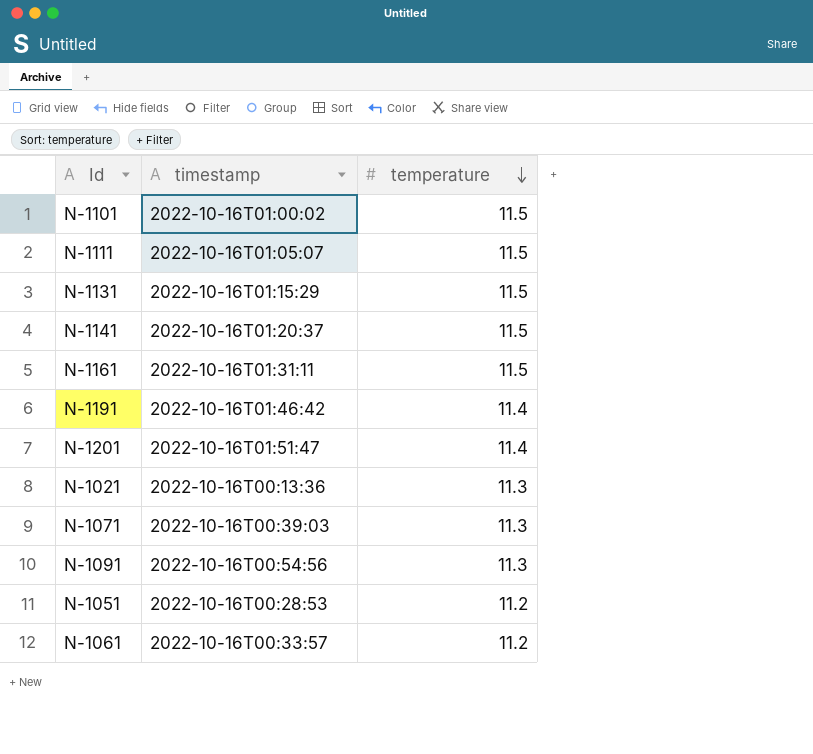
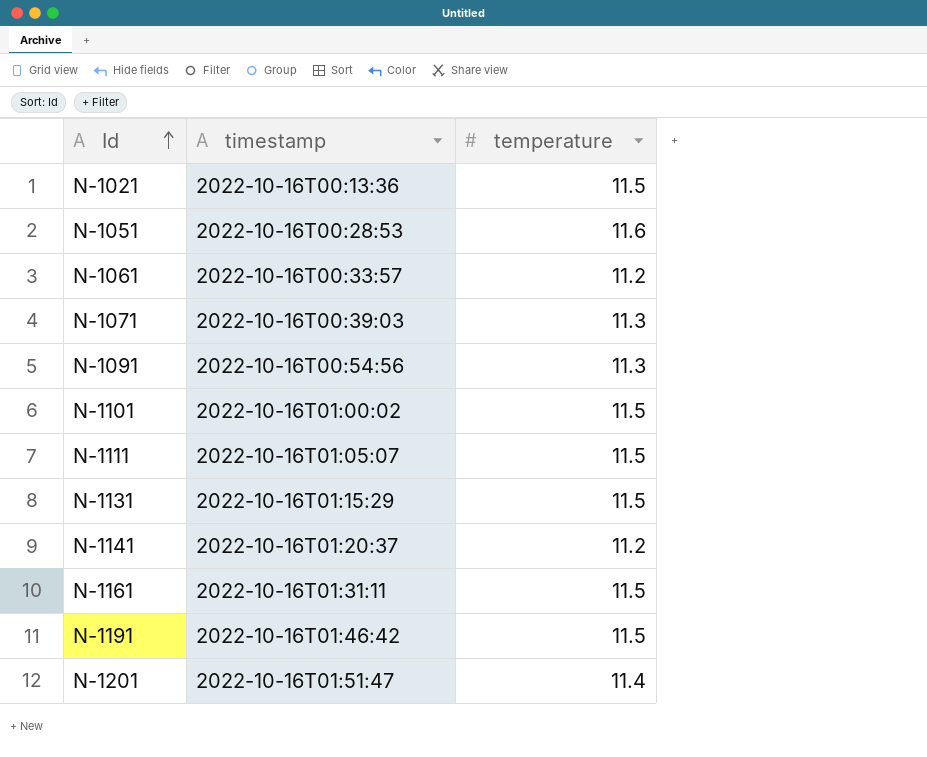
row order: temperature descending -> Id ascending
N-1021 | temperature: 11.3 -> 11.5
N-1051 | temperature: 11.2 -> 11.6
N-1141 | temperature: 11.5 -> 11.2
N-1191 | temperature: 11.4 -> 11.5

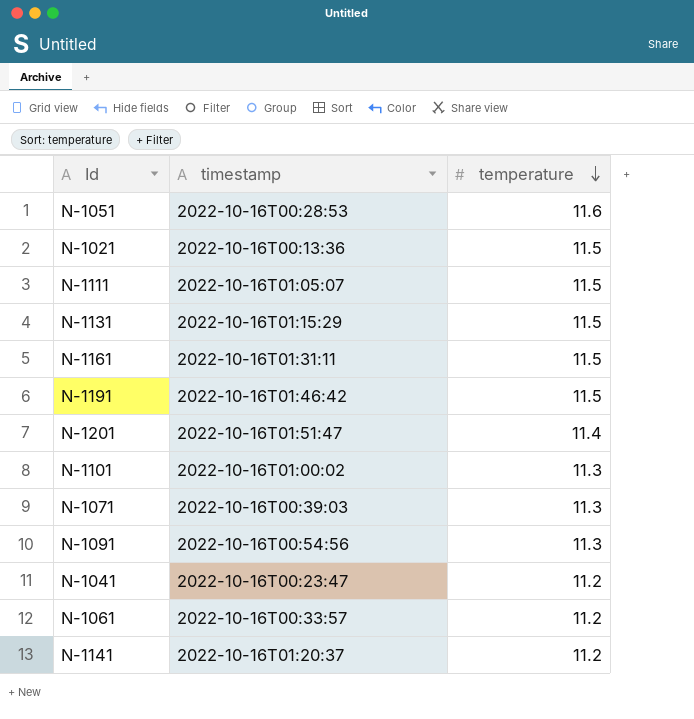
row order: Id ascending -> temperature descending
N-1101 | temperature: 11.5 -> 11.3
row N-1041: none -> 2022-10-16T00:23:47 | 11.2

